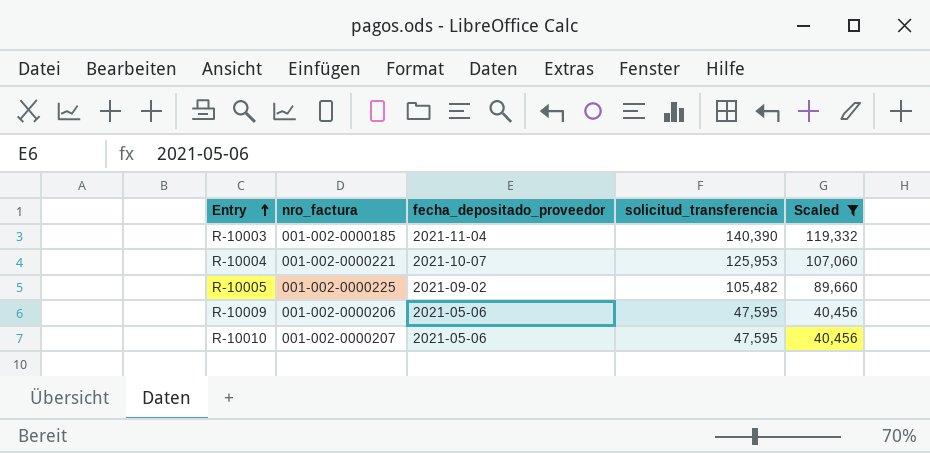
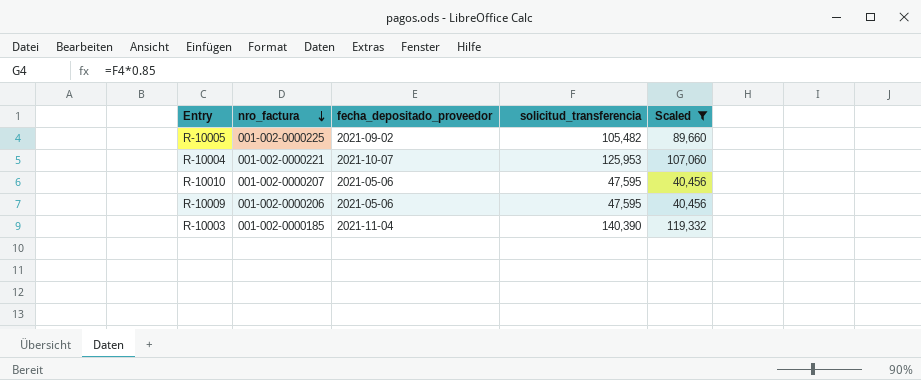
row order: Entry ascending -> nro_factura descending

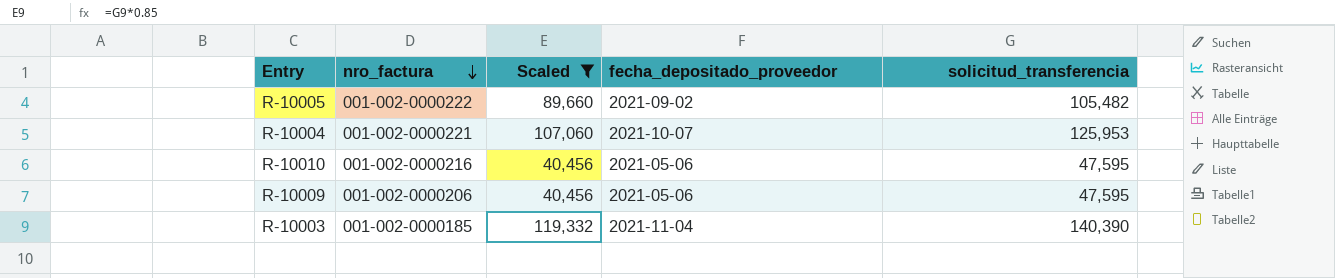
column Scaled | position: 5 -> 3
R-10005 | nro_factura: 001-002-0000225 -> 001-002-0000222
R-10010 | nro_factura: 001-002-0000207 -> 001-002-0000216

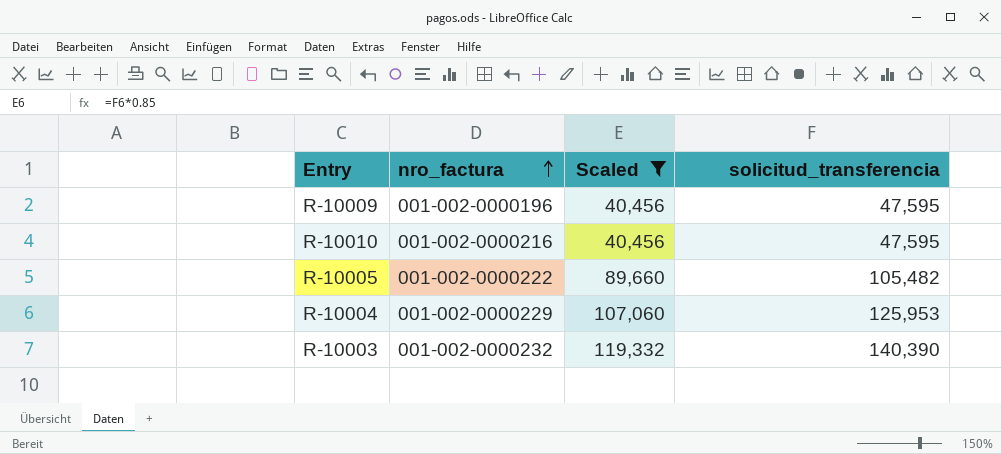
row order: nro_factura descending -> nro_factura ascending
column fecha_depositado_proveedor | position: 4 -> none
R-10009 | nro_factura: 001-002-0000206 -> 001-002-0000196
R-10004 | nro_factura: 001-002-0000221 -> 001-002-0000229
R-10003 | nro_factura: 001-002-0000185 -> 001-002-0000232

